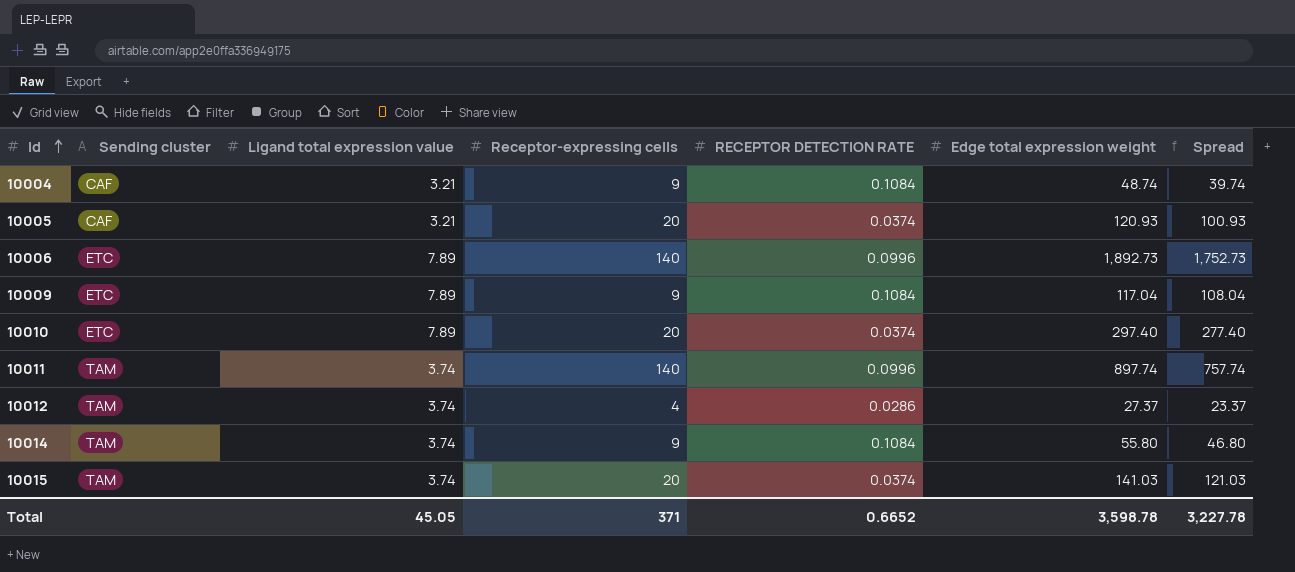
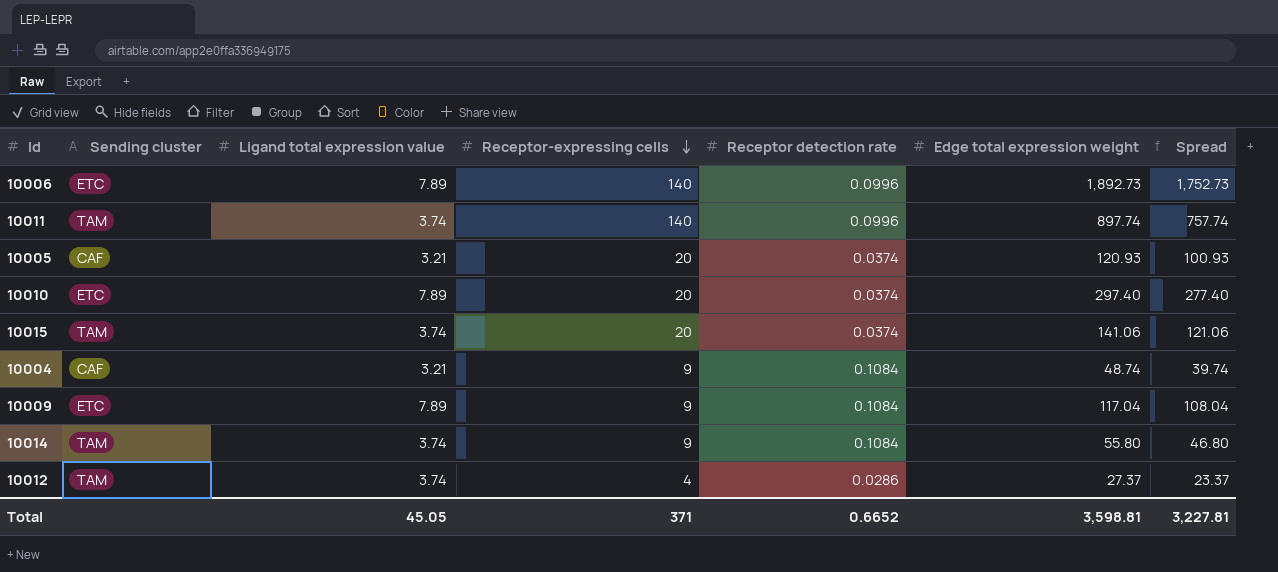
row order: Id ascending -> Receptor-expressing cells descending
column name: RECEPTOR DETECTION RATE -> Receptor detection rate
10015 | Edge total expression weight: 141.03 -> 141.06
10015 | Spread: 121.03 -> 121.06
Total | Edge total expression weight: 3,598.78 -> 3,598.81
Total | Spread: 3,227.78 -> 3,227.81

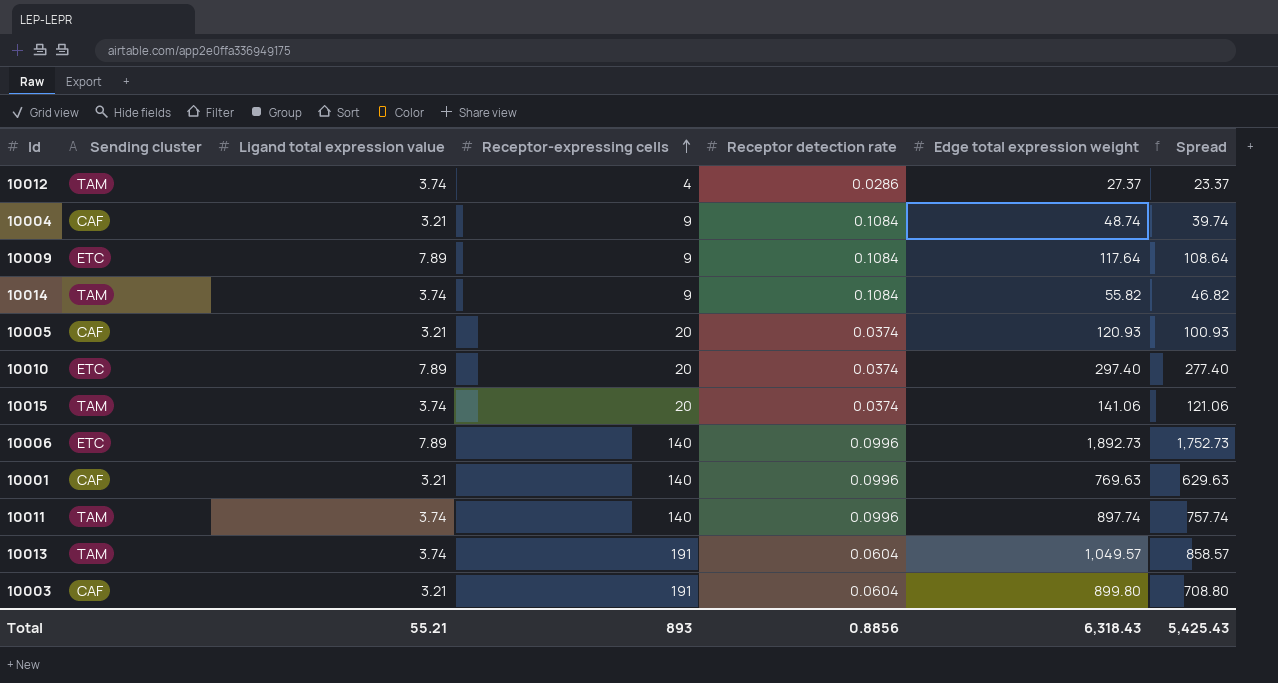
row order: Receptor-expressing cells descending -> Receptor-expressing cells ascending
10009 | Edge total expression weight: 117.04 -> 117.64
10009 | Spread: 108.04 -> 108.64
10014 | Edge total expression weight: 55.80 -> 55.82
10014 | Spread: 46.80 -> 46.82
row 10001: none -> CAF | 3.21 | 140 | 0.0996 | 769.63 | 629.63
row 10013: none -> TAM | 3.74 | 191 | 0.0604 | 1,049.57 | 858.57
row 10003: none -> CAF | 3.21 | 191 | 0.0604 | 899.80 | 708.80
Total | Ligand total expression value: 45.05 -> 55.21
Total | Receptor-expressing cells: 371 -> 893
Total | Receptor detection rate: 0.6652 -> 0.8856
Total | Edge total expression weight: 3,598.81 -> 6,318.43
Total | Spread: 3,227.81 -> 5,425.43

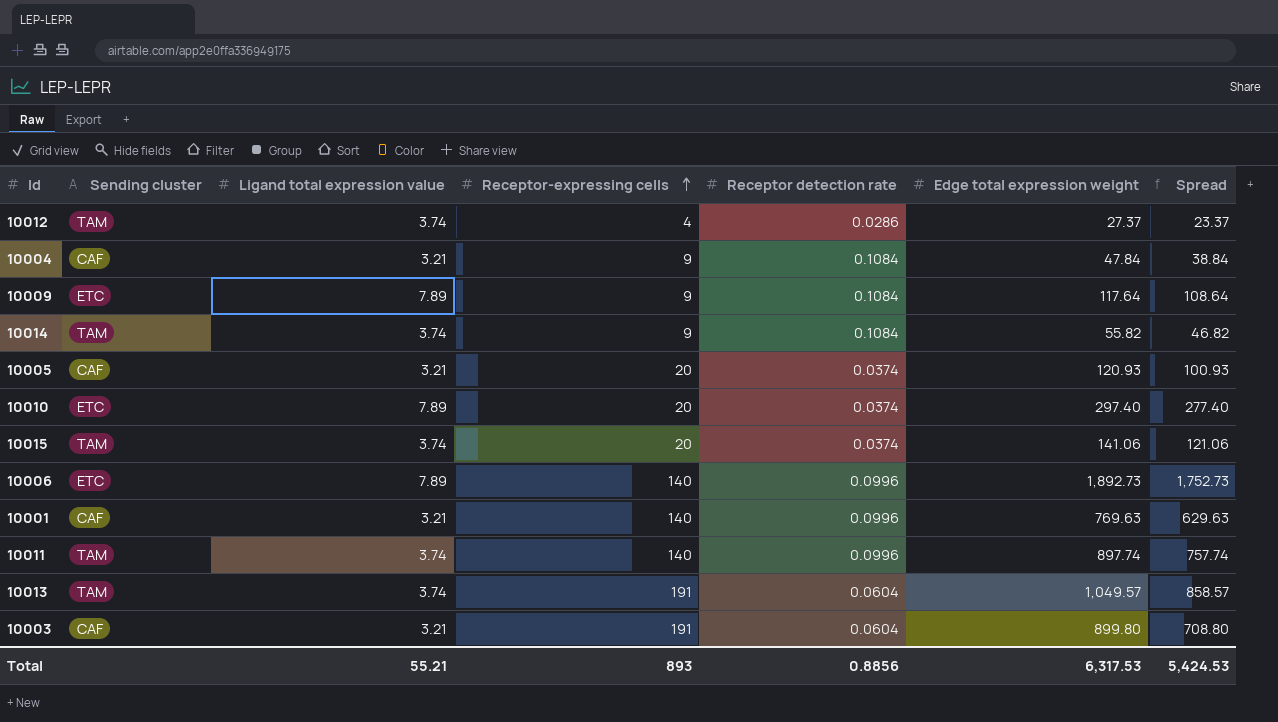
10004 | Edge total expression weight: 48.74 -> 47.84
10004 | Spread: 39.74 -> 38.84
Total | Edge total expression weight: 6,318.43 -> 6,317.53
Total | Spread: 5,425.43 -> 5,424.53

